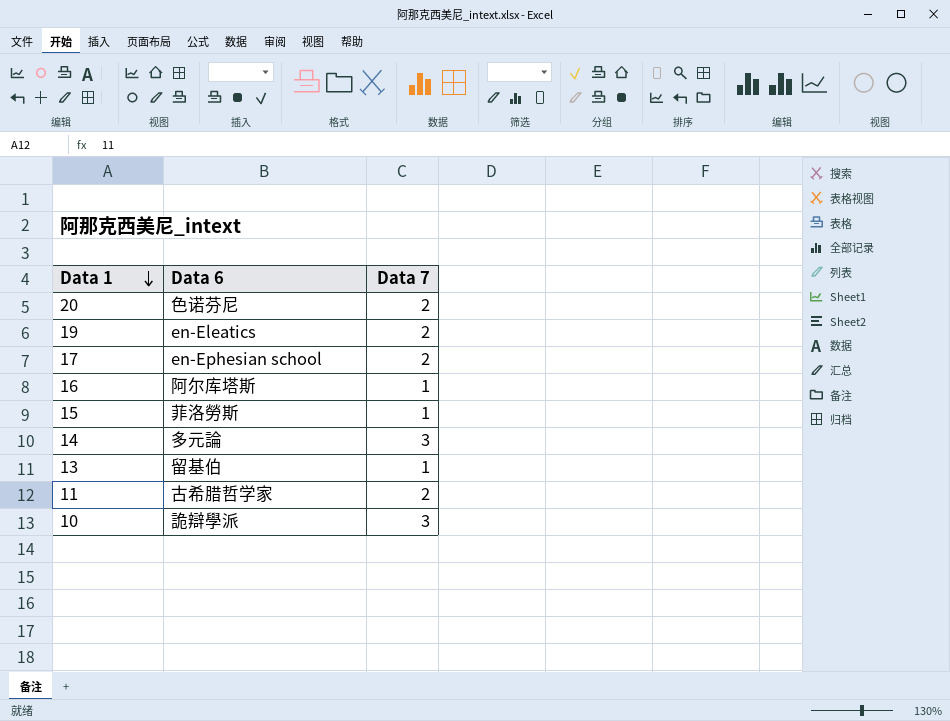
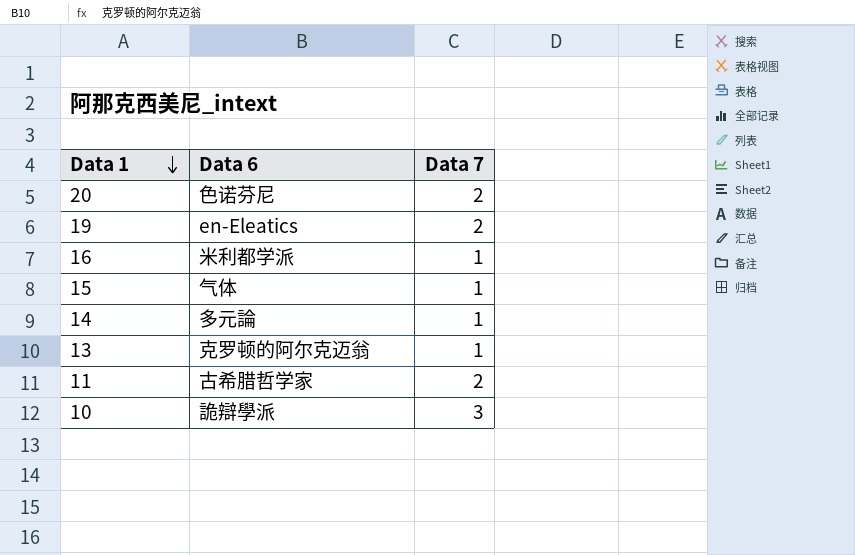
row 17: en-Ephesian school | 2 -> none
16 | Data 6: 阿尔库塔斯 -> 米利都学派
15 | Data 6: 菲洛勞斯 -> 气体
14 | Data 7: 3 -> 1
13 | Data 6: 留基伯 -> 克罗顿的阿尔克迈翁

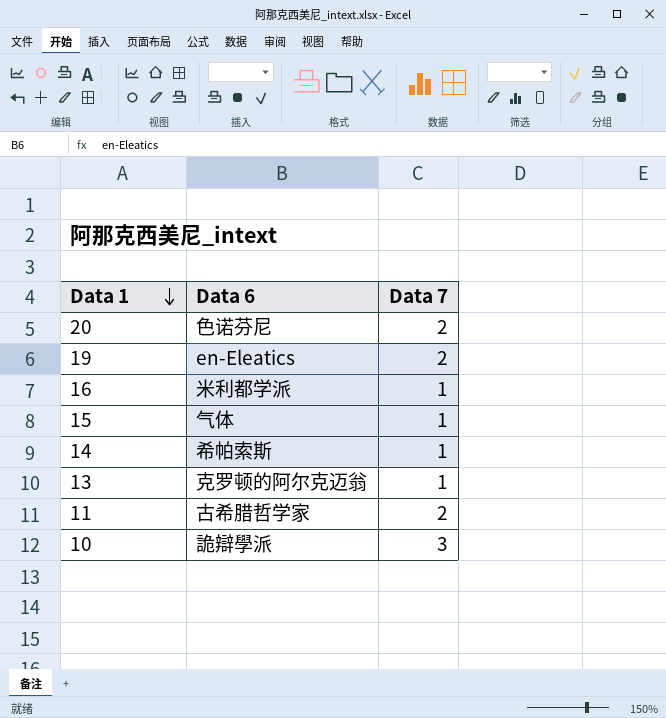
14 | Data 6: 多元論 -> 希帕索斯

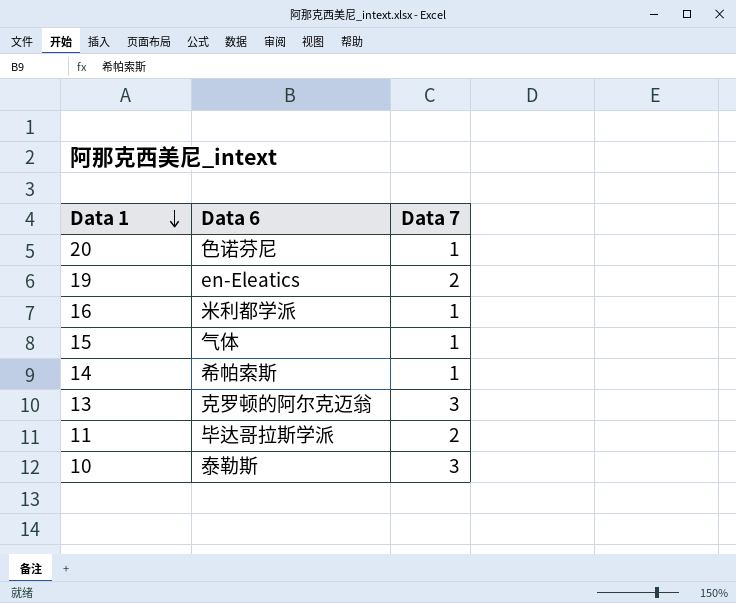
20 | Data 7: 2 -> 1
13 | Data 7: 1 -> 3
11 | Data 6: 古希腊哲学家 -> 毕达哥拉斯学派
10 | Data 6: 詭辯學派 -> 泰勒斯

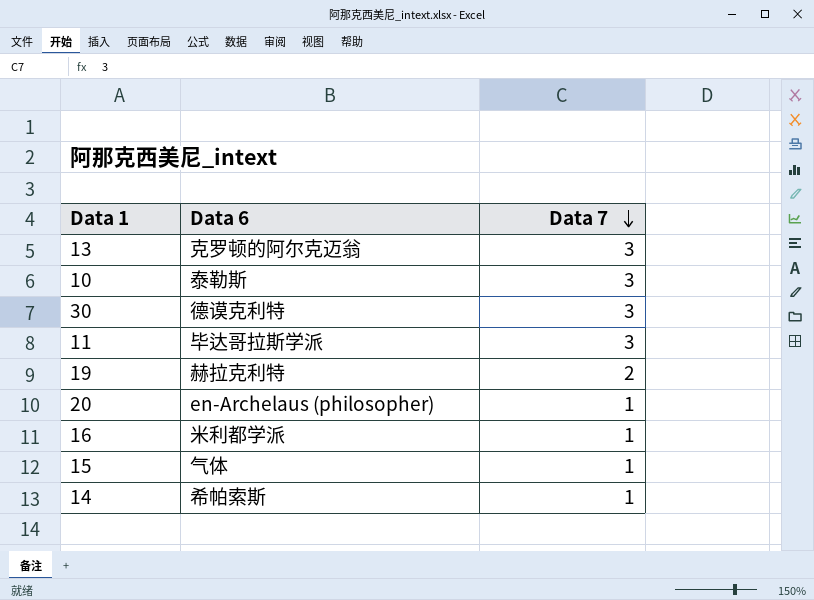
row order: Data 1 descending -> Data 7 descending
row 30: none -> 德谟克利特 | 3
11 | Data 7: 2 -> 3
19 | Data 6: en-Eleatics -> 赫拉克利特
20 | Data 6: 色诺芬尼 -> en-Archelaus (philosopher)

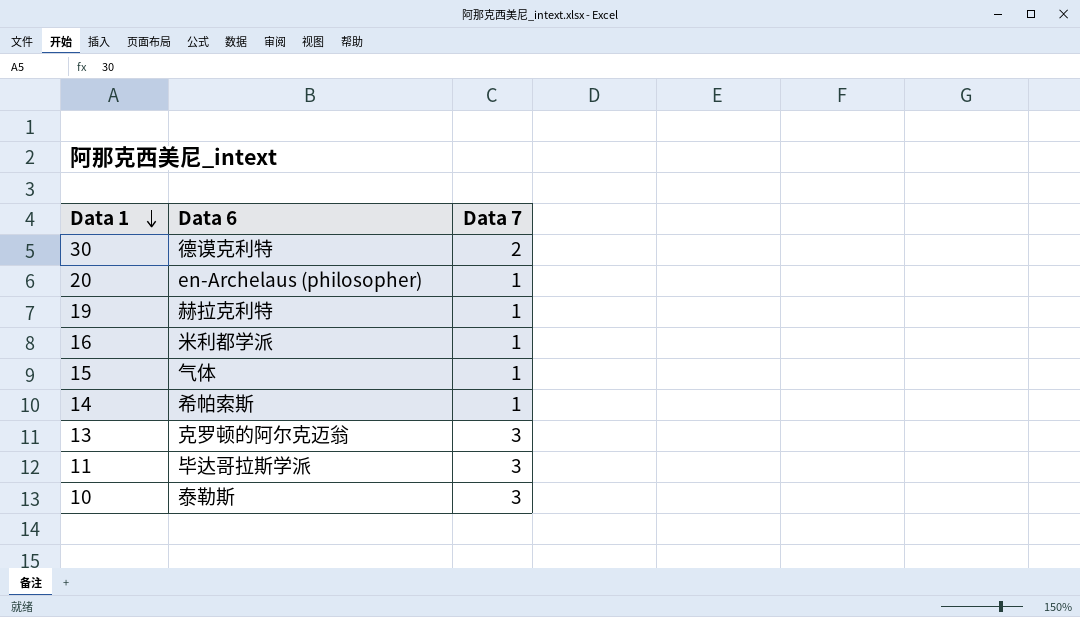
row order: Data 7 descending -> Data 1 descending
30 | Data 7: 3 -> 2
19 | Data 7: 2 -> 1

